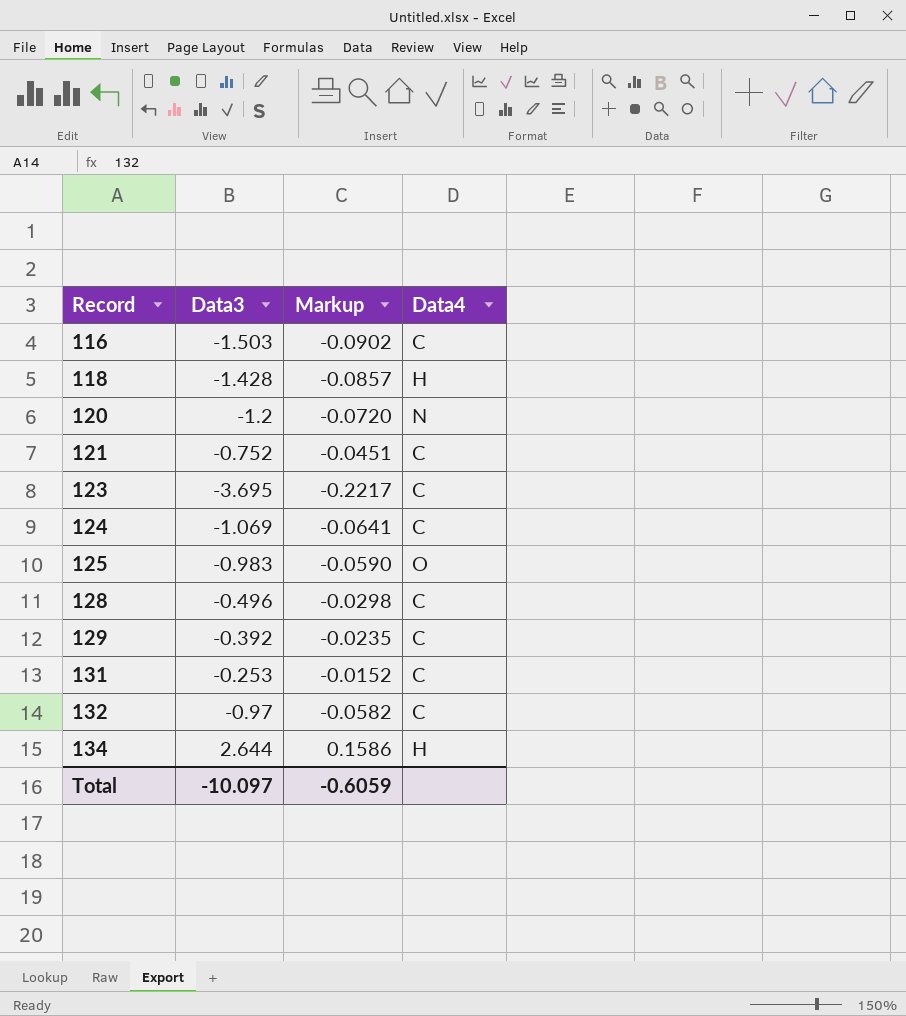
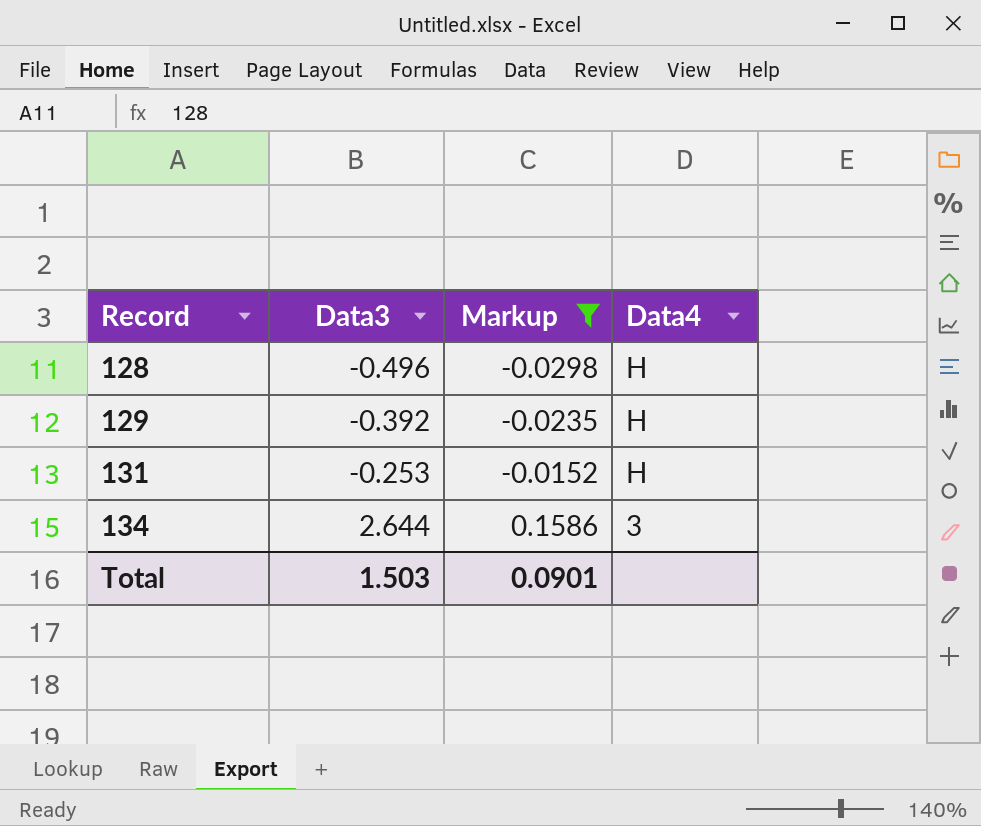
filter: none -> Markup >= -0.0298
128 | Data4: C -> H
129 | Data4: C -> H
131 | Data4: C -> H
134 | Data4: H -> 3
Total | Data3: -10.097 -> 1.503
Total | Markup: -0.6059 -> 0.0901

